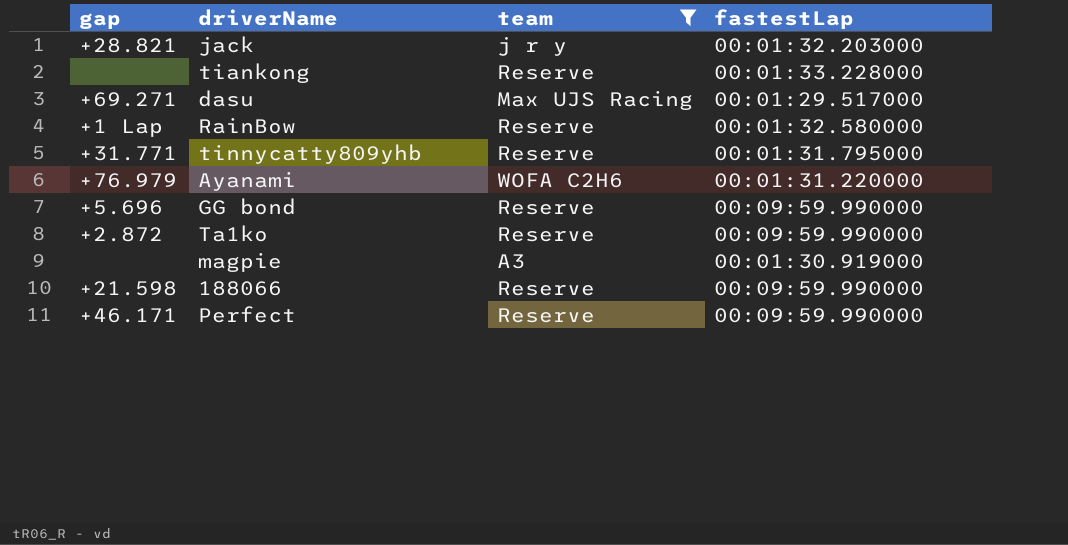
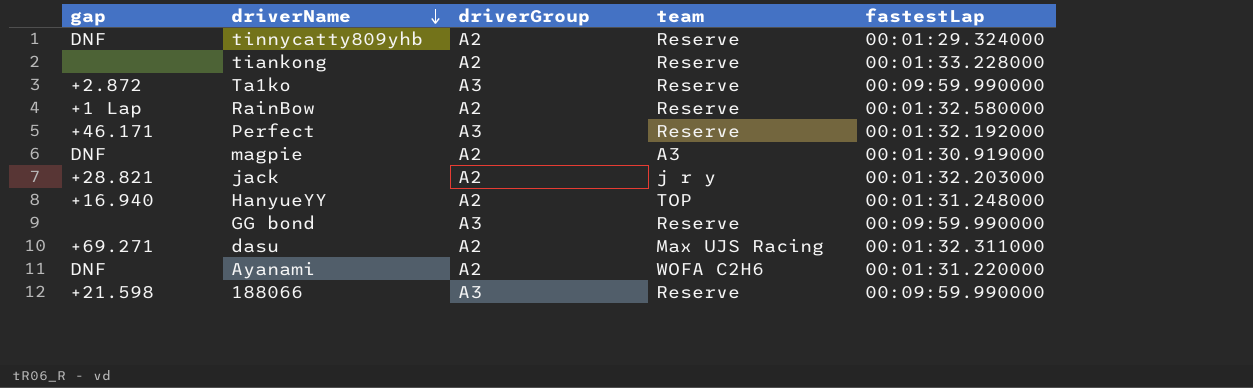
filter: team != TOP -> none
row order: none -> driverName descending
column driverGroup | position: none -> 3
tinnycatty809yhb | gap: +31.771 -> DNF
tinnycatty809yhb | fastestLap: 00:01:31.795000 -> 00:01:29.324000
Perfect | fastestLap: 00:09:59.990000 -> 00:01:32.192000
magpie | gap: none -> DNF
GG bond | gap: +5.696 -> none
dasu | fastestLap: 00:01:29.517000 -> 00:01:32.311000
Ayanami | gap: +76.979 -> DNF

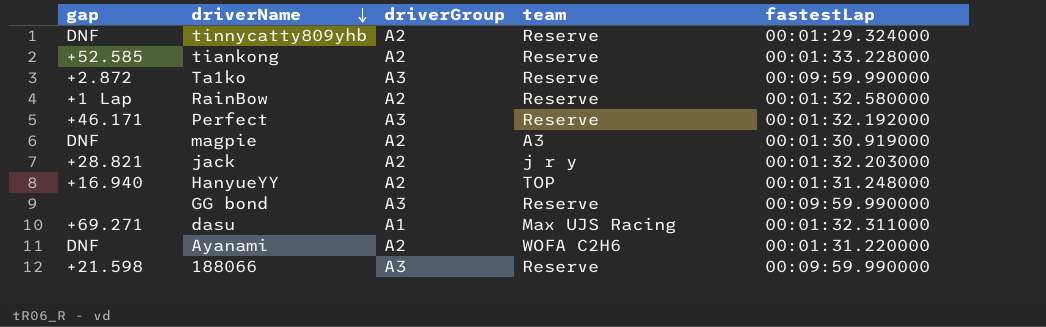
tiankong | gap: none -> +52.585
dasu | driverGroup: A2 -> A1

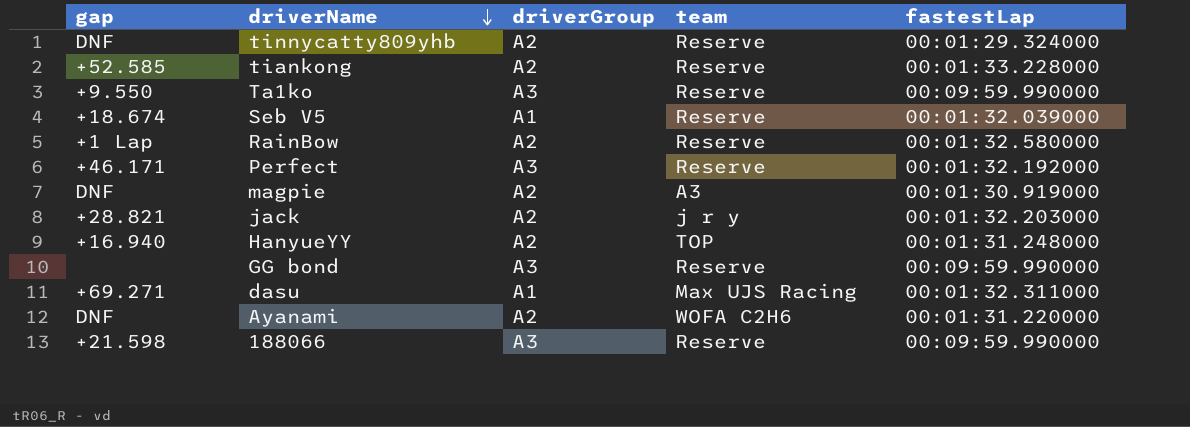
Ta1ko | gap: +2.872 -> +9.550
row Seb V5: none -> +18.674 | A1 | Reserve | 00:01:32.039000

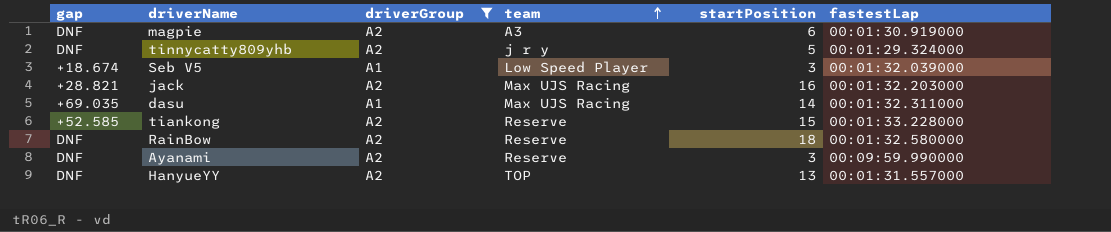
filter: none -> driverGroup != A3
row order: driverName descending -> team ascending
column startPosition | position: none -> 5
tinnycatty809yhb | team: Reserve -> j r y
Seb V5 | team: Reserve -> Low Speed Player
jack | team: j r y -> Max UJS Racing
dasu | gap: +69.271 -> +69.035
RainBow | gap: +1 Lap -> DNF
Ayanami | team: WOFA C2H6 -> Reserve
Ayanami | fastestLap: 00:01:31.220000 -> 00:09:59.990000
HanyueYY | gap: +16.940 -> DNF
HanyueYY | fastestLap: 00:01:31.248000 -> 00:01:31.557000

